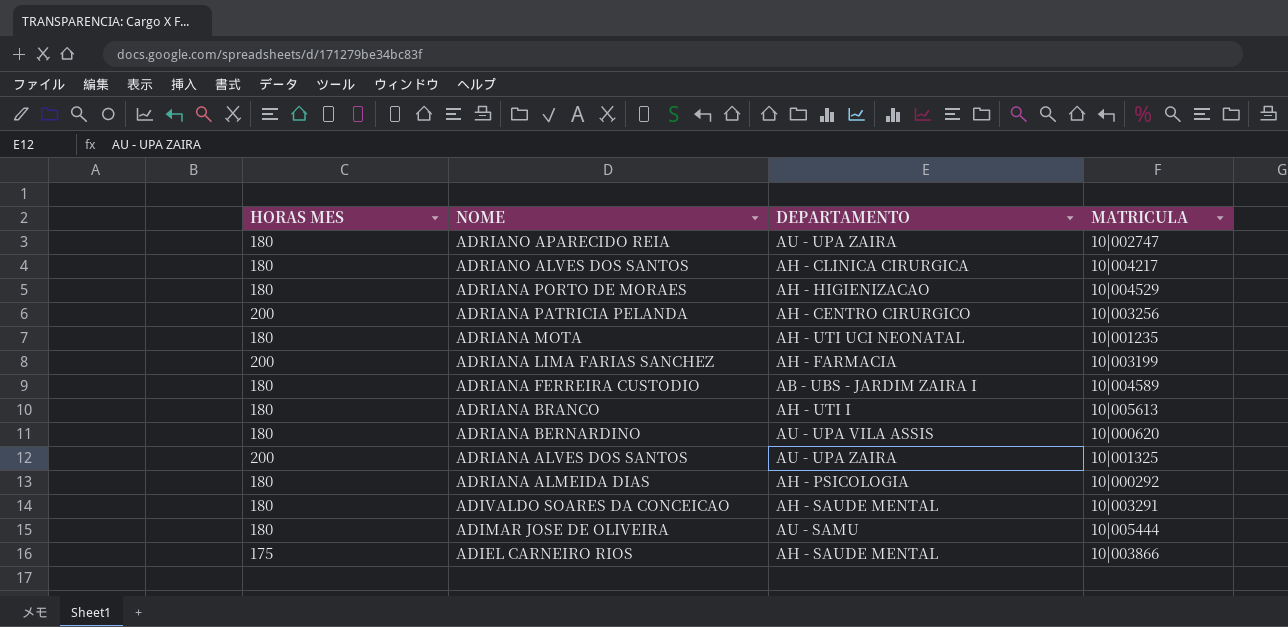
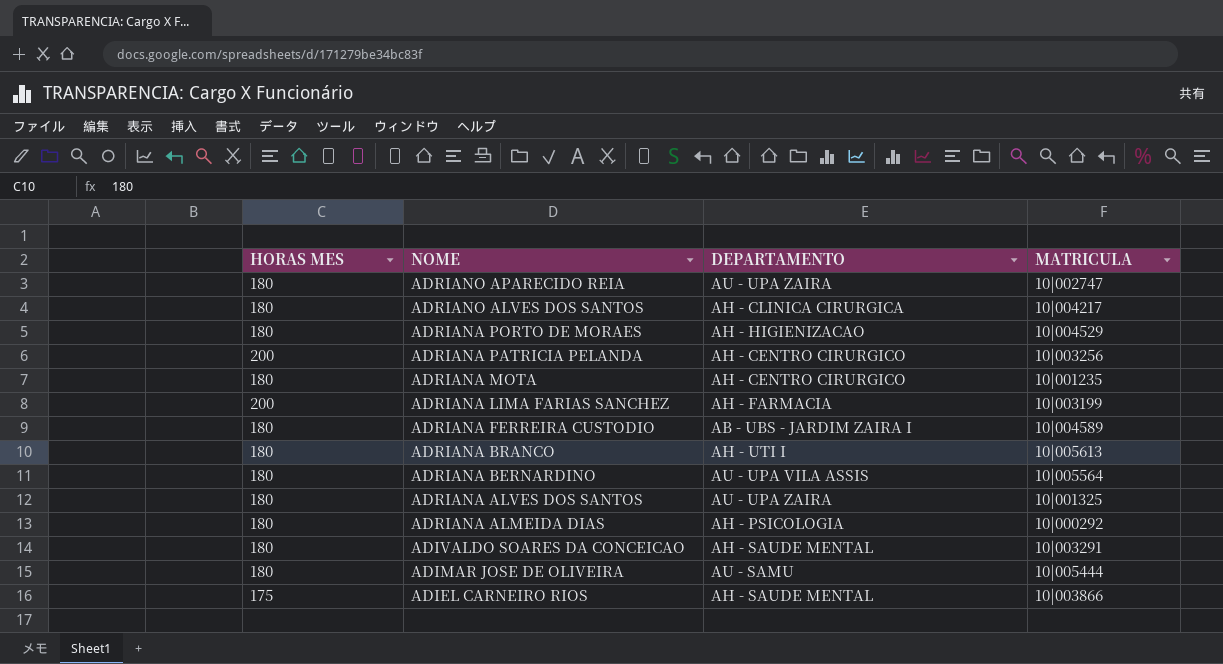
ADRIANA MOTA | DEPARTAMENTO: AH - UTI UCI NEONATAL -> AH - CENTRO CIRURGICO
ADRIANA BERNARDINO | MATRICULA: 10|000620 -> 10|005564
ADRIANA ALVES DOS SANTOS | HORAS MES: 200 -> 180

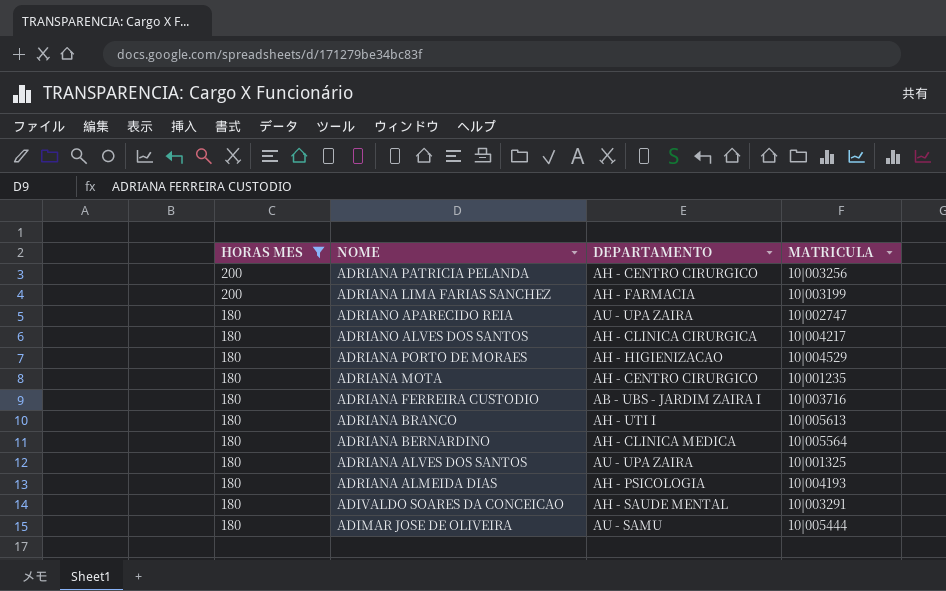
filter: none -> HORAS MES != 175
row order: NOME descending -> HORAS MES descending
ADRIANA FERREIRA CUSTODIO | MATRICULA: 10|004589 -> 10|003716
ADRIANA BERNARDINO | DEPARTAMENTO: AU - UPA VILA ASSIS -> AH - CLINICA MEDICA
ADRIANA ALMEIDA DIAS | MATRICULA: 10|000292 -> 10|004193

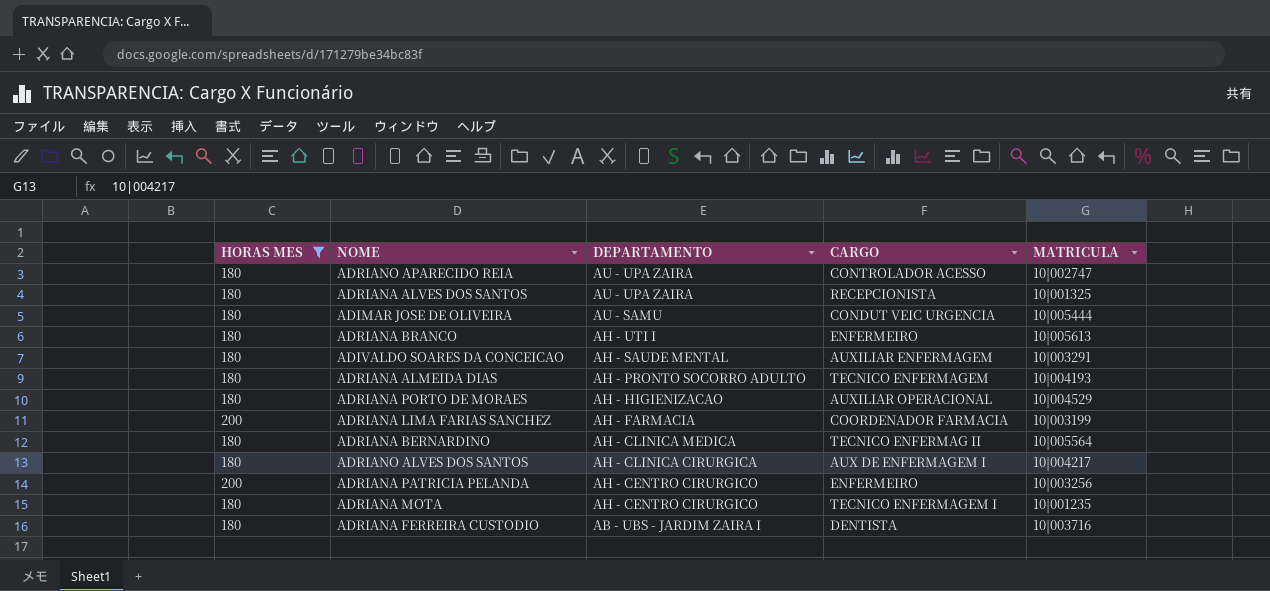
row order: HORAS MES descending -> DEPARTAMENTO descending
column CARGO | position: none -> 4
ADRIANA ALMEIDA DIAS | DEPARTAMENTO: AH - PSICOLOGIA -> AH - PRONTO SOCORRO ADULTO

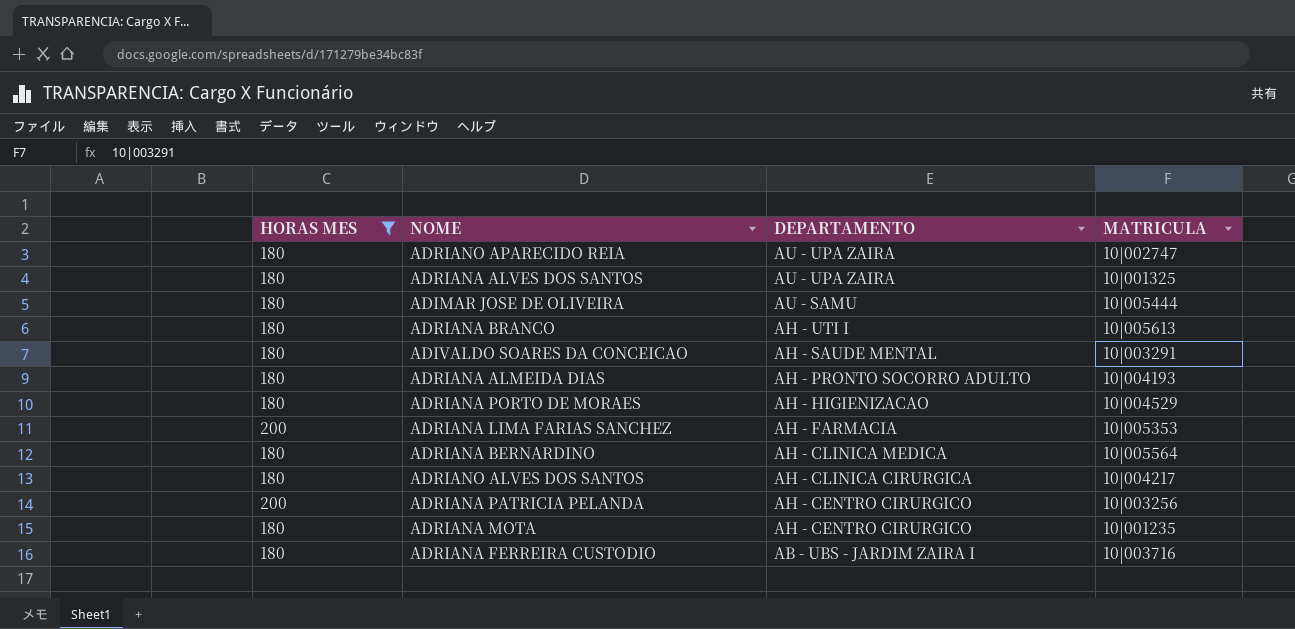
column CARGO | position: 4 -> none
ADRIANA LIMA FARIAS SANCHEZ | MATRICULA: 10|003199 -> 10|005353

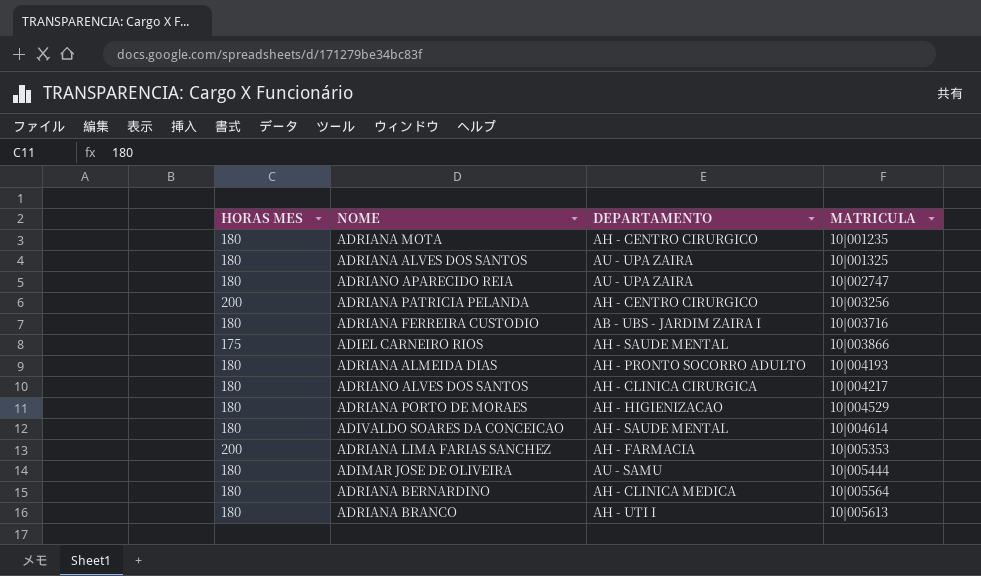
filter: HORAS MES != 175 -> none
row order: DEPARTAMENTO descending -> MATRICULA ascending
ADIVALDO SOARES DA CONCEICAO | MATRICULA: 10|003291 -> 10|004614

